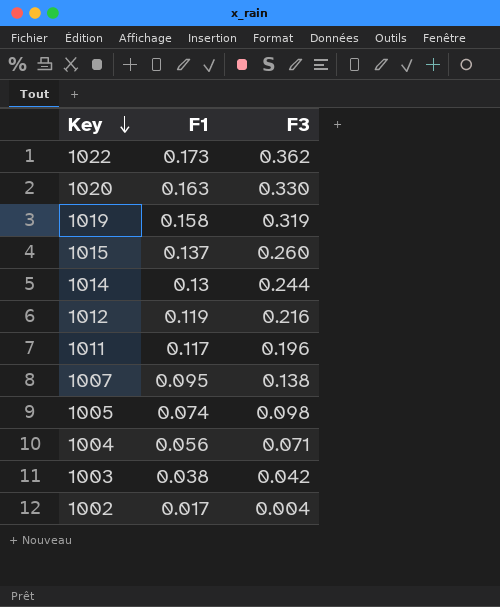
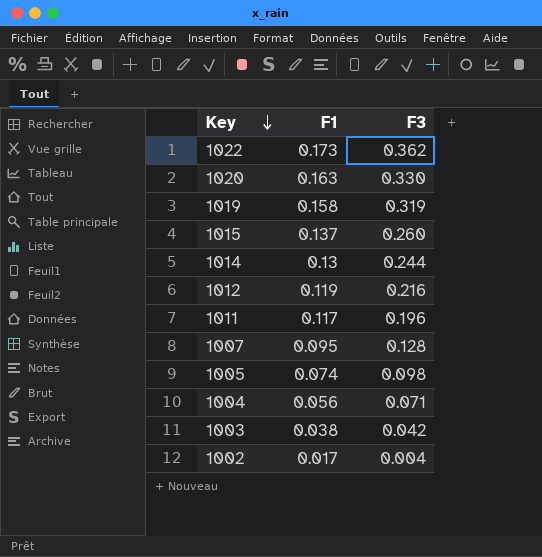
1007 | F3: 0.138 -> 0.128

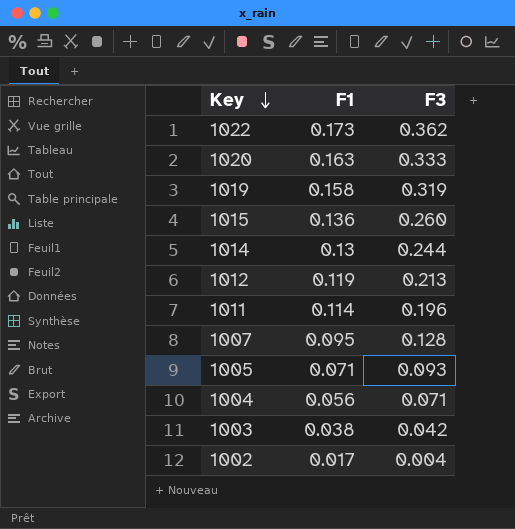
1020 | F3: 0.330 -> 0.333
1015 | F1: 0.137 -> 0.136
1012 | F3: 0.216 -> 0.213
1011 | F1: 0.117 -> 0.114
1005 | F1: 0.074 -> 0.071
1005 | F3: 0.098 -> 0.093

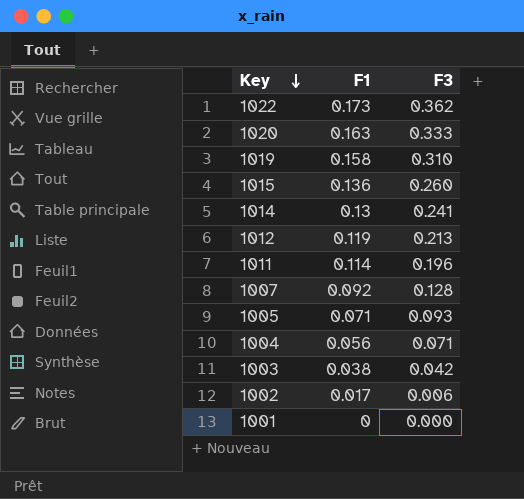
1019 | F3: 0.319 -> 0.310
1014 | F3: 0.244 -> 0.241
1007 | F1: 0.095 -> 0.092
1002 | F3: 0.004 -> 0.006
row 1001: none -> 0 | 0.000

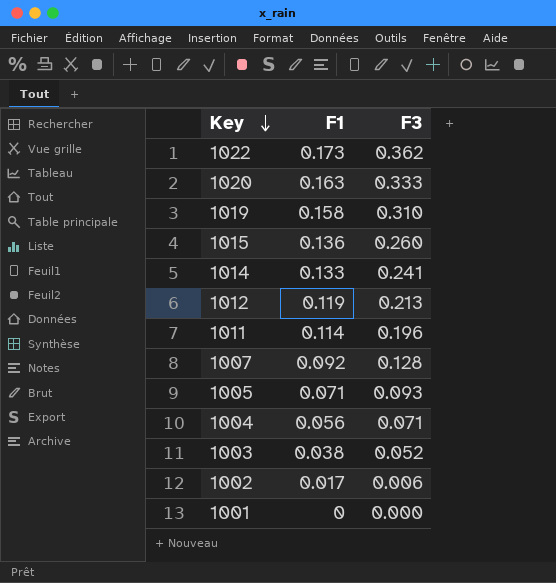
1014 | F1: 0.13 -> 0.133
1003 | F3: 0.042 -> 0.052

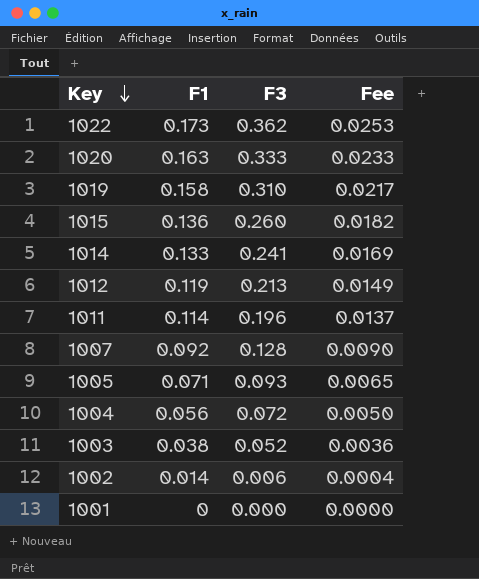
column Fee | formula: none -> [F3] * 0.07
1004 | F3: 0.071 -> 0.072
1002 | F1: 0.017 -> 0.014

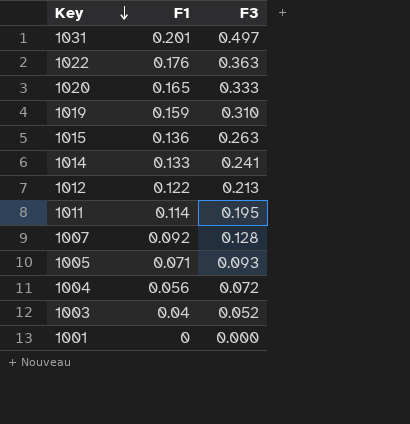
column Fee | formula: [F3] * 0.07 -> none
row 1002: 0.014 | 0.006 | 0.0004 -> none
row 1031: none -> 0.201 | 0.497
1022 | F1: 0.173 -> 0.176
1022 | F3: 0.362 -> 0.363
1020 | F1: 0.163 -> 0.165
1019 | F1: 0.158 -> 0.159
1015 | F3: 0.260 -> 0.263
1012 | F1: 0.119 -> 0.122
1011 | F3: 0.196 -> 0.195
1003 | F1: 0.038 -> 0.04

